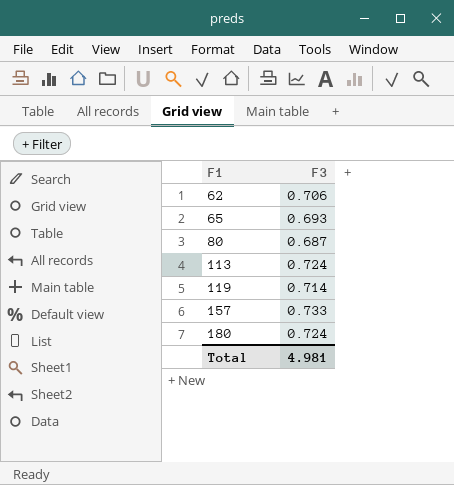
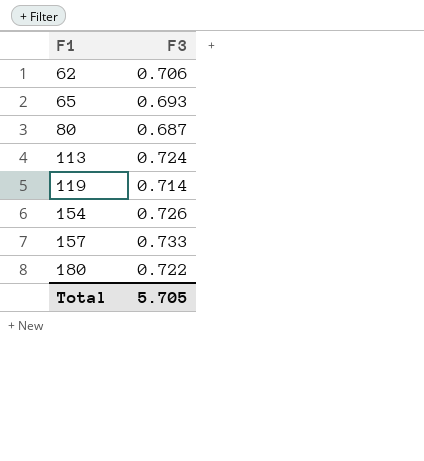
row 154: none -> 0.726
180 | F3: 0.724 -> 0.722
Total | F3: 4.981 -> 5.705

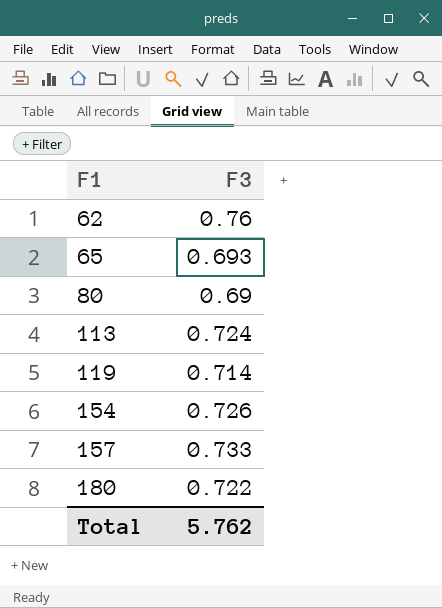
62 | F3: 0.706 -> 0.76
80 | F3: 0.687 -> 0.69
Total | F3: 5.705 -> 5.762

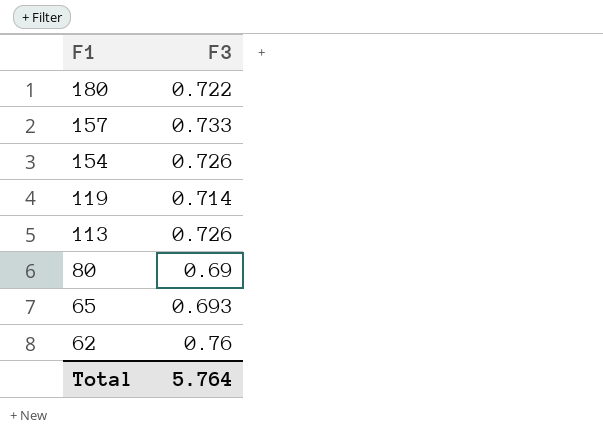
row order: F1 ascending -> F1 descending
113 | F3: 0.724 -> 0.726
Total | F3: 5.762 -> 5.764

